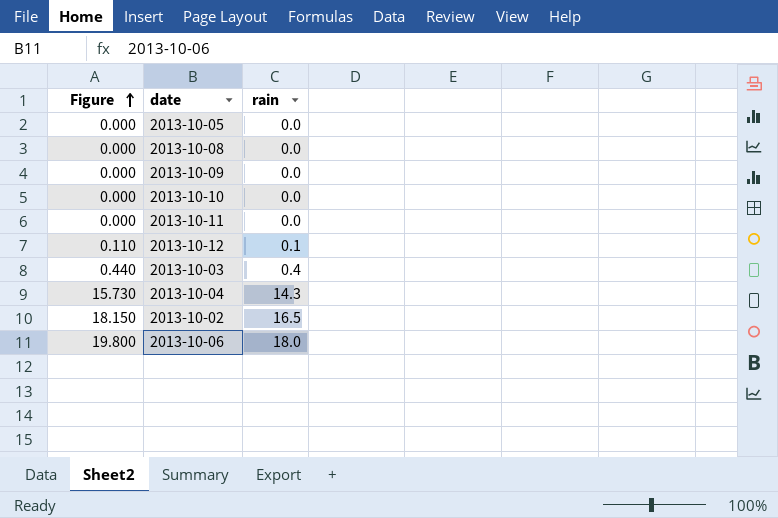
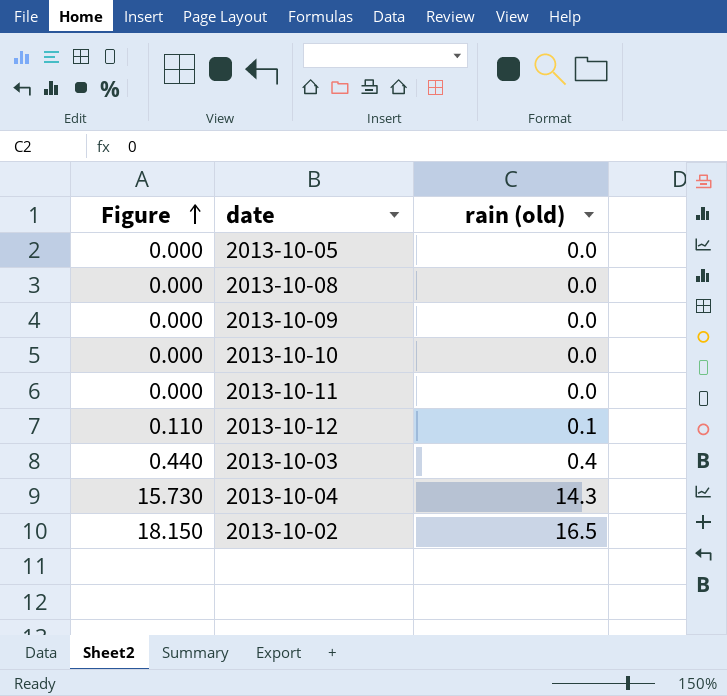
column name: rain -> rain (old)
row 2013-10-06: 19.800 | 18.0 -> none

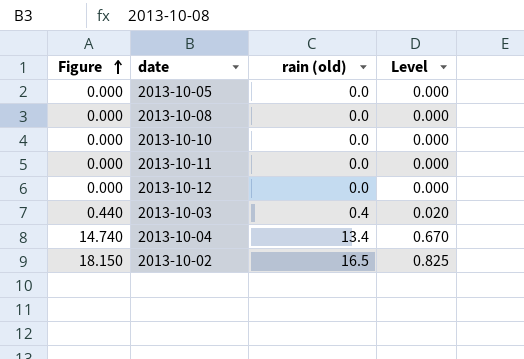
column Level | formula: none -> [rain (old)] * 0.05
row 2013-10-09: 0.000 | 0.0 -> none
2013-10-12 | Figure: 0.110 -> 0.000
2013-10-12 | rain (old): 0.1 -> 0.0
2013-10-04 | Figure: 15.730 -> 14.740
2013-10-04 | rain (old): 14.3 -> 13.4

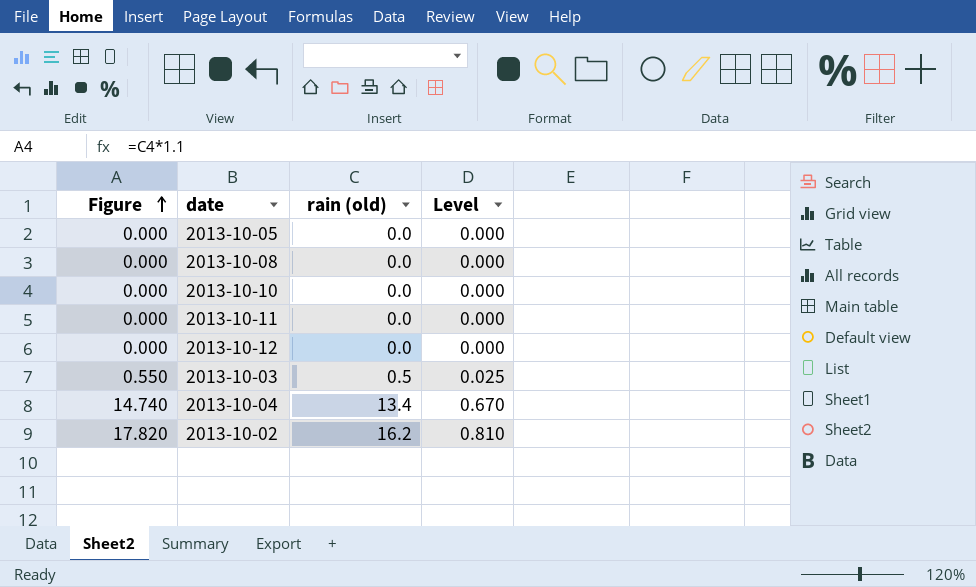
2013-10-03 | Figure: 0.440 -> 0.550
2013-10-03 | rain (old): 0.4 -> 0.5
2013-10-03 | Level: 0.020 -> 0.025
2013-10-02 | Figure: 18.150 -> 17.820
2013-10-02 | rain (old): 16.5 -> 16.2
2013-10-02 | Level: 0.825 -> 0.810

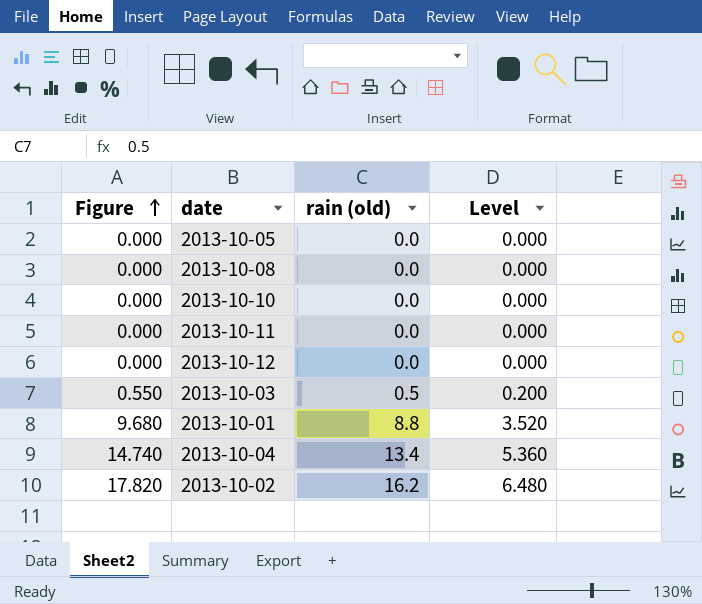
column Level | formula: [rain (old)] * 0.05 -> [rain (old)] * 0.4
row 2013-10-01: none -> 9.680 | 8.8 | 3.520

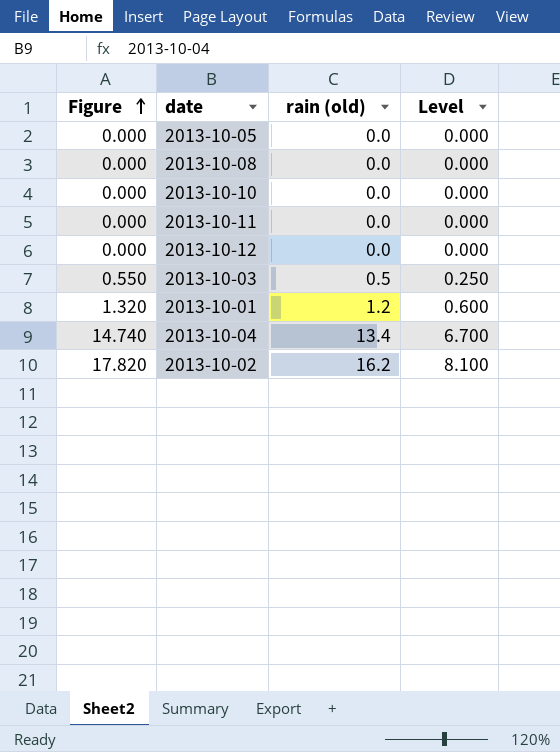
column Level | formula: [rain (old)] * 0.4 -> [rain (old)] * 0.5
2013-10-01 | Figure: 9.680 -> 1.320
2013-10-01 | rain (old): 8.8 -> 1.2

